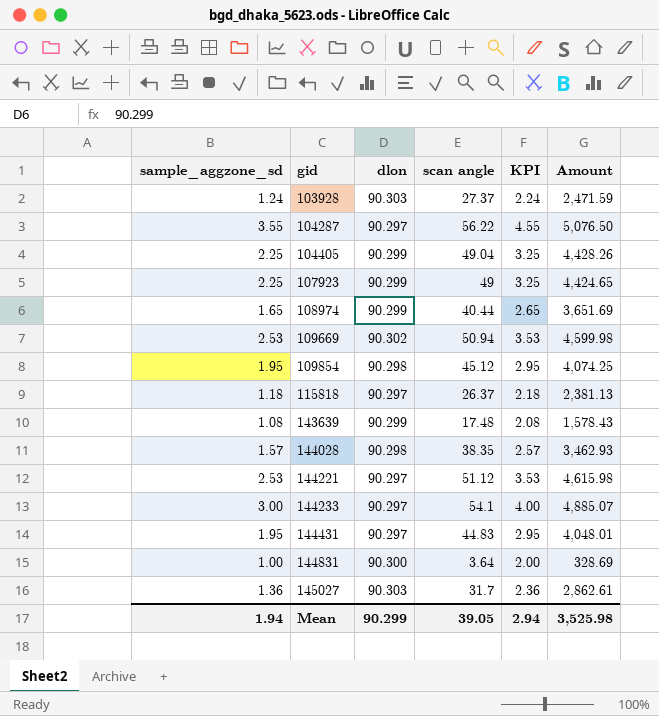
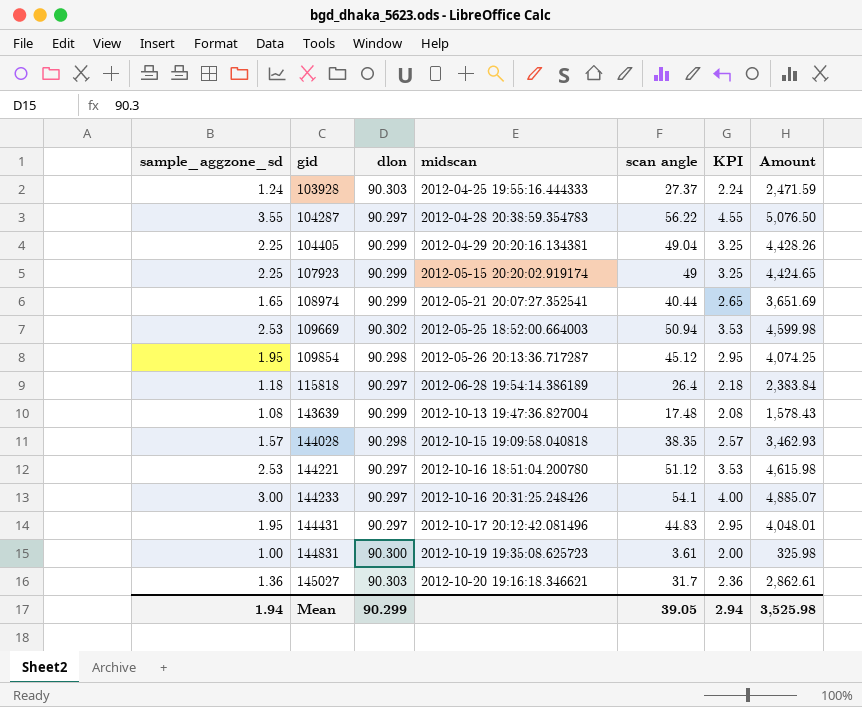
column midscan | position: none -> 4
115818 | scan angle: 26.37 -> 26.4
115818 | Amount: 2,381.13 -> 2,383.84
144831 | scan angle: 3.64 -> 3.61
144831 | Amount: 328.69 -> 325.98

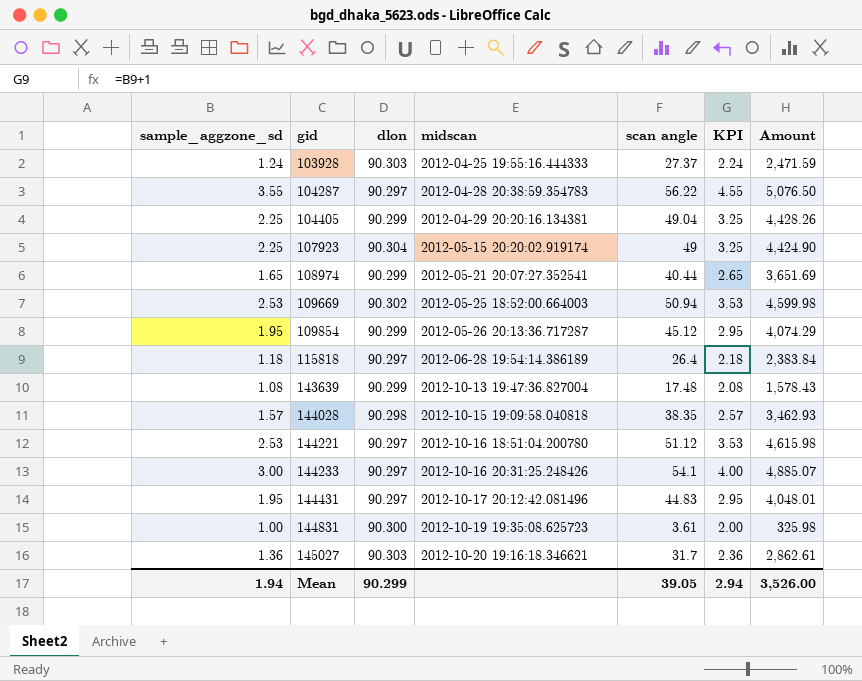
107923 | dlon: 90.299 -> 90.304
107923 | Amount: 4,424.65 -> 4,424.90
109854 | dlon: 90.298 -> 90.299
109854 | Amount: 4,074.25 -> 4,074.29
Mean | Amount: 3,525.98 -> 3,526.00

